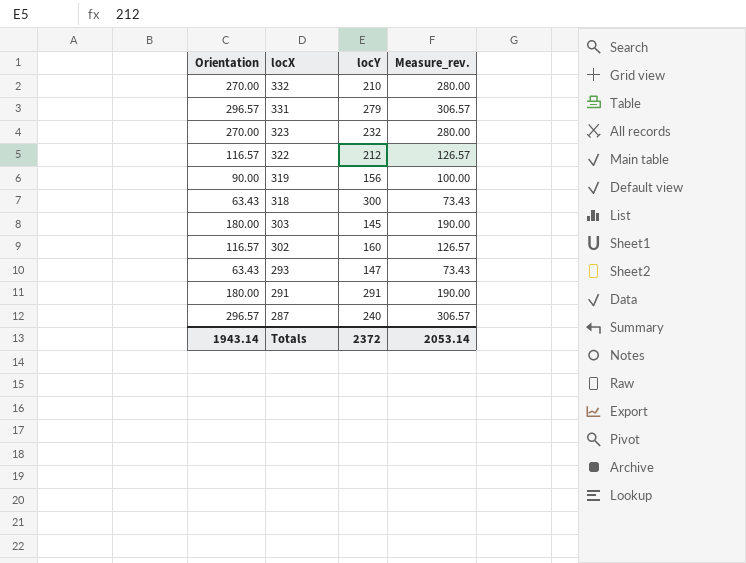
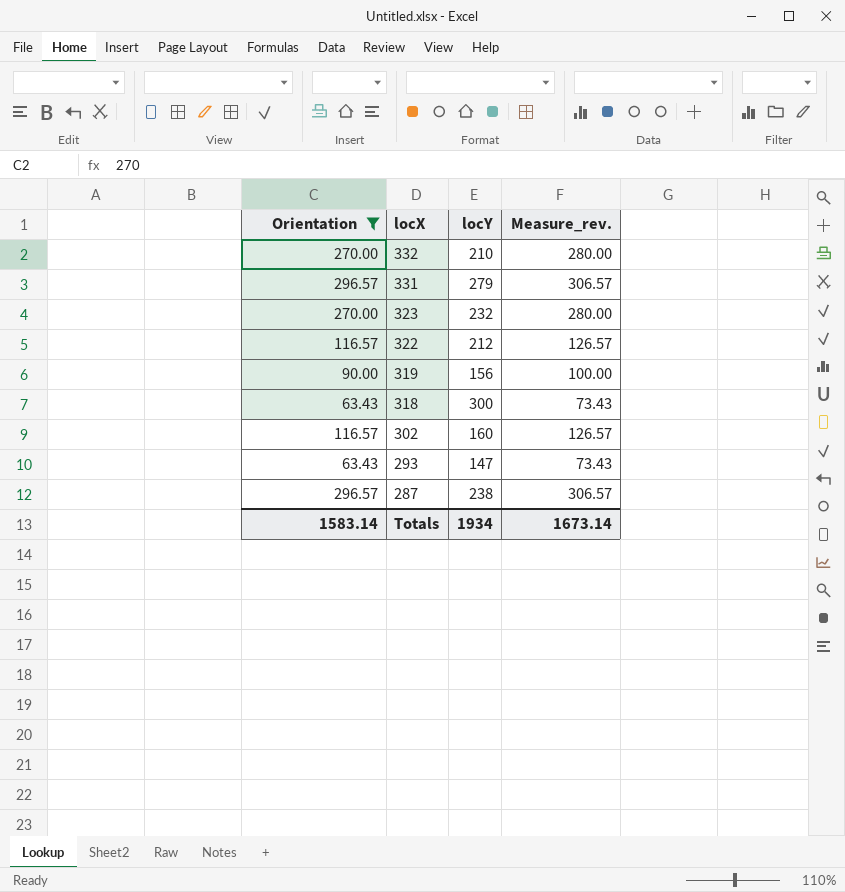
filter: none -> Orientation != 180.00
287 | locY: 240 -> 238
Totals | Orientation: 1943.14 -> 1583.14
Totals | locY: 2372 -> 1934
Totals | Measure_rev.: 2053.14 -> 1673.14

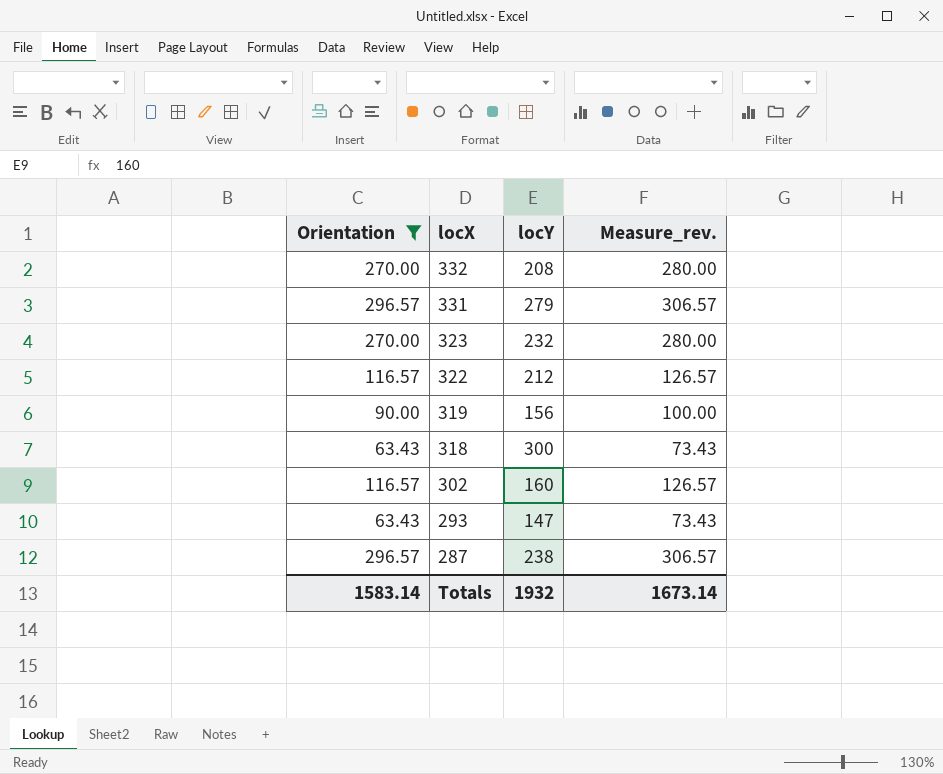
332 | locY: 210 -> 208
Totals | locY: 1934 -> 1932

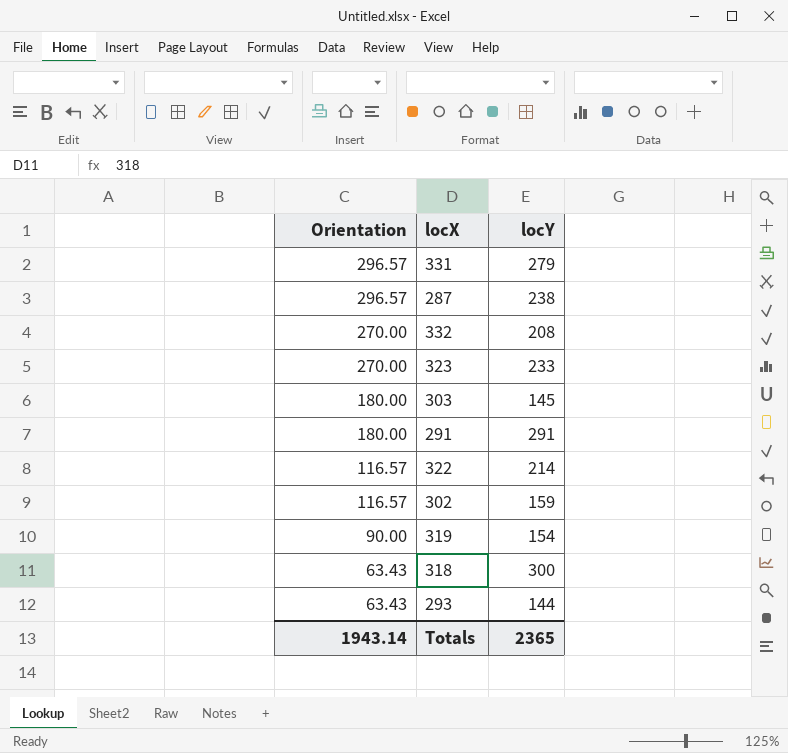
filter: Orientation != 180.00 -> none
row order: locX descending -> Orientation descending
column Measure_rev. | formula: [Orientation] + 10 -> none
323 | locY: 232 -> 233
322 | locY: 212 -> 214
302 | locY: 160 -> 159
319 | locY: 156 -> 154
293 | locY: 147 -> 144
Totals | Orientation: 1583.14 -> 1943.14
Totals | locY: 1932 -> 2365

